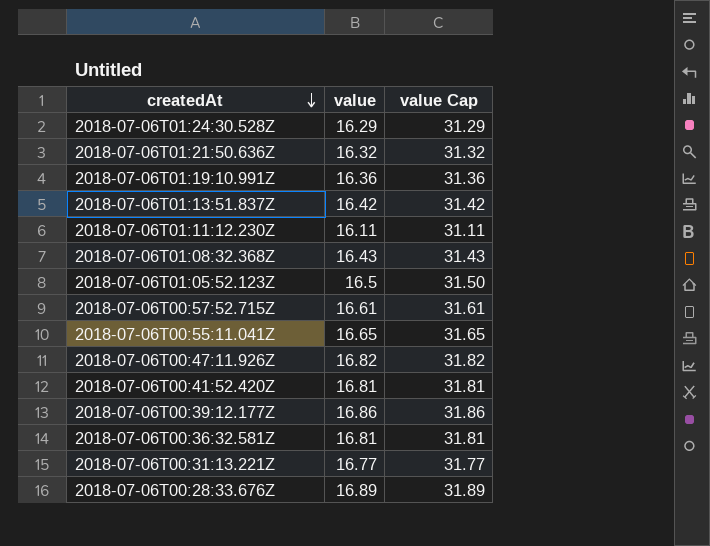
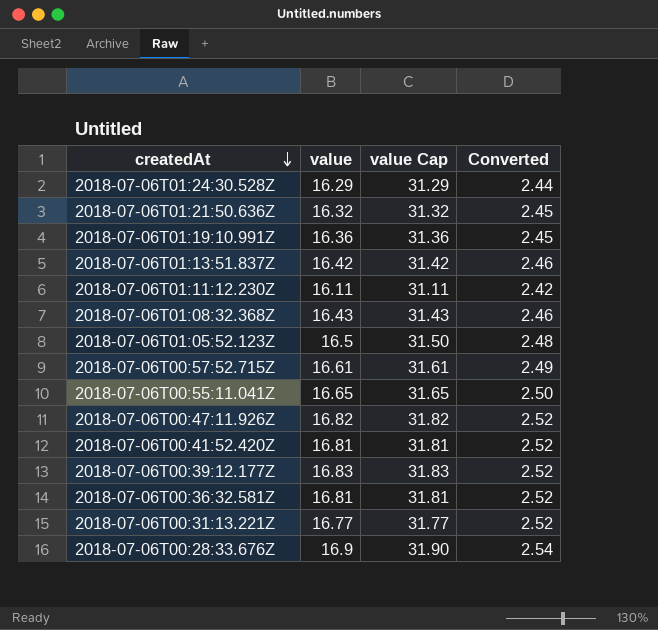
column Converted | formula: none -> [value] * 0.15
2018-07-06T00:39:12.177Z | value: 16.86 -> 16.83
2018-07-06T00:39:12.177Z | value Cap: 31.86 -> 31.83
2018-07-06T00:28:33.676Z | value: 16.89 -> 16.9
2018-07-06T00:28:33.676Z | value Cap: 31.89 -> 31.90

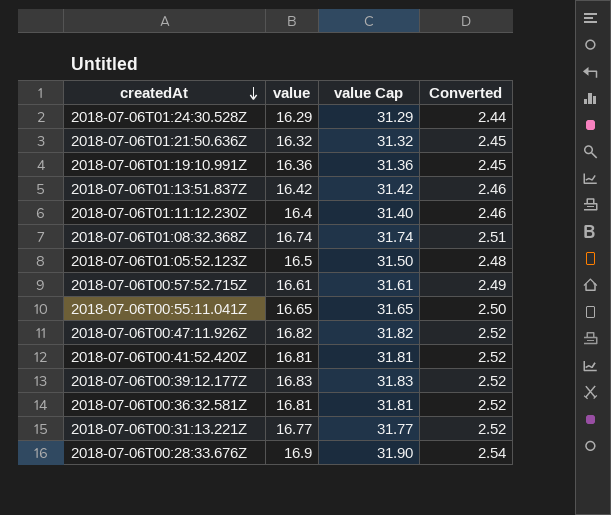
2018-07-06T01:11:12.230Z | value: 16.11 -> 16.4
2018-07-06T01:11:12.230Z | value Cap: 31.11 -> 31.40
2018-07-06T01:11:12.230Z | Converted: 2.42 -> 2.46
2018-07-06T01:08:32.368Z | value: 16.43 -> 16.74
2018-07-06T01:08:32.368Z | value Cap: 31.43 -> 31.74
2018-07-06T01:08:32.368Z | Converted: 2.46 -> 2.51

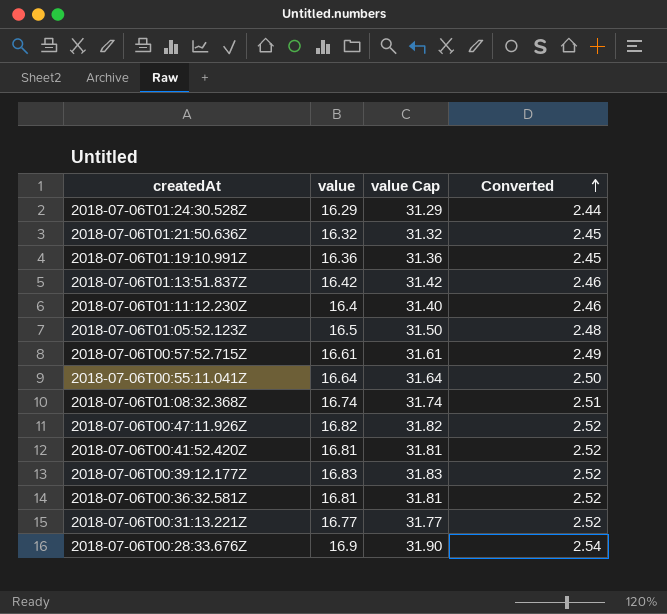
row order: createdAt descending -> Converted ascending
2018-07-06T00:55:11.041Z | value: 16.65 -> 16.64
2018-07-06T00:55:11.041Z | value Cap: 31.65 -> 31.64

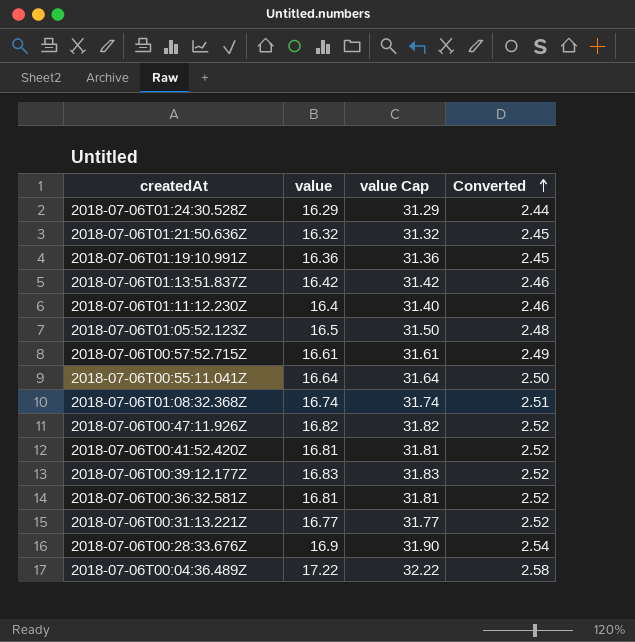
row 2018-07-06T00:04:36.489Z: none -> 17.22 | 32.22 | 2.58

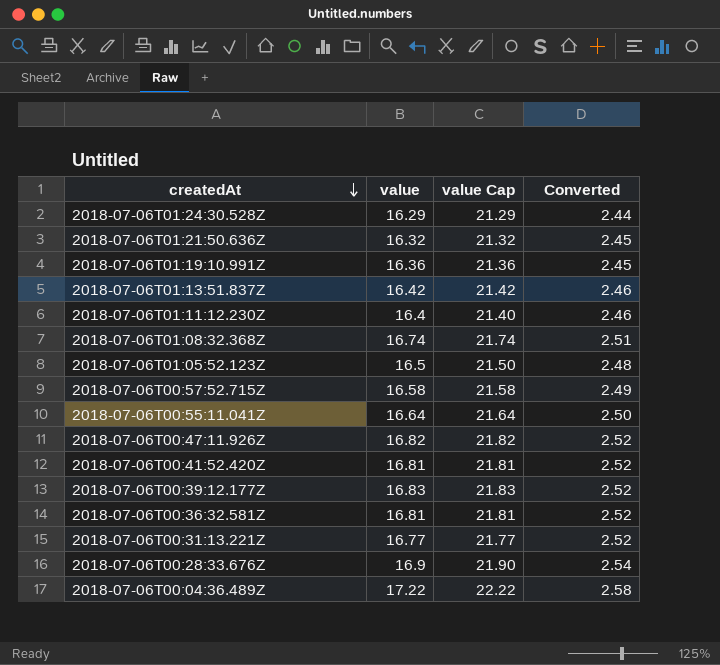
row order: Converted ascending -> createdAt descending
column value Cap | formula: [value] + 15 -> [value] + 5
2018-07-06T00:57:52.715Z | value: 16.61 -> 16.58

